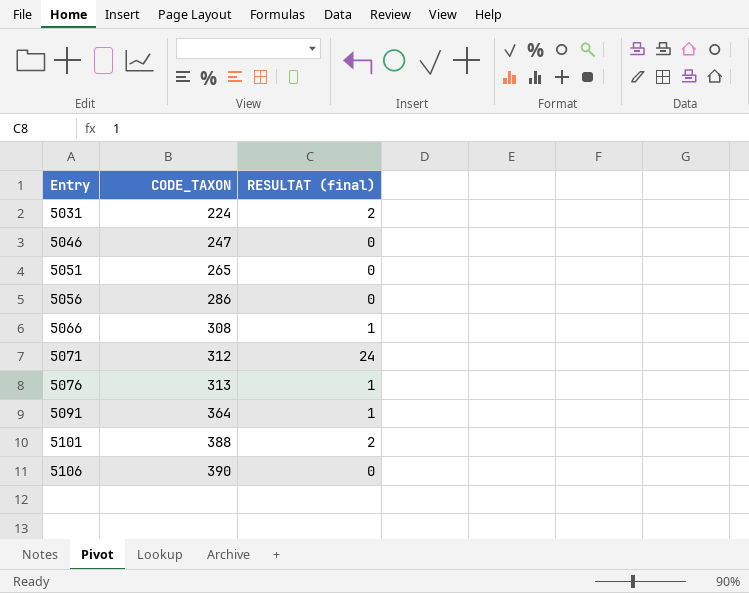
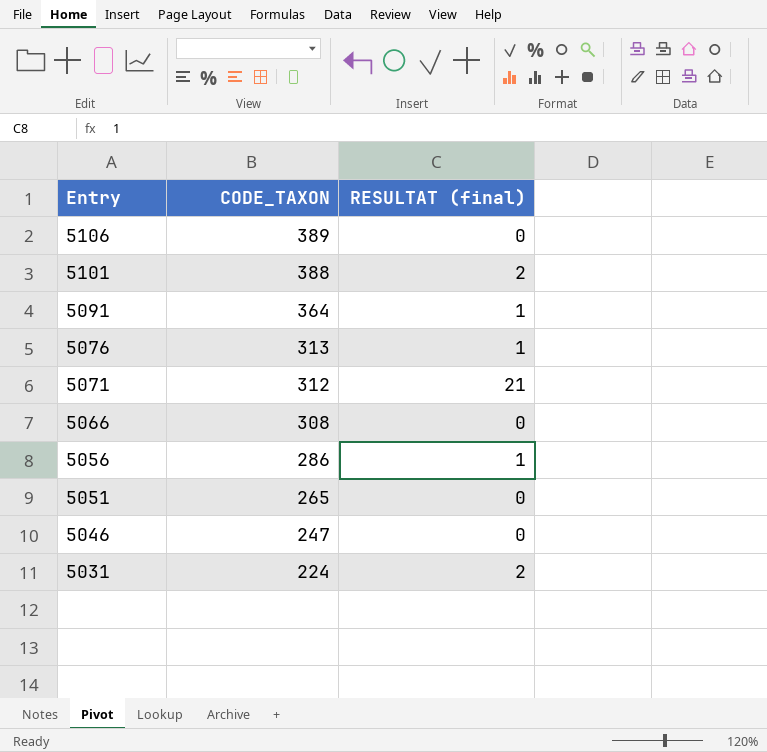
row order: Entry ascending -> Entry descending
5106 | CODE_TAXON: 390 -> 389
5071 | RESULTAT (final): 24 -> 21
5066 | RESULTAT (final): 1 -> 0
5056 | RESULTAT (final): 0 -> 1

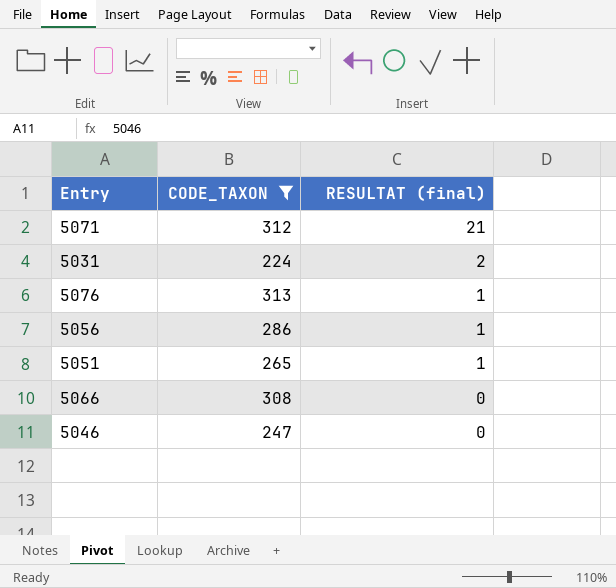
filter: none -> CODE_TAXON <= 313
row order: Entry descending -> RESULTAT (final) descending
5051 | RESULTAT (final): 0 -> 1

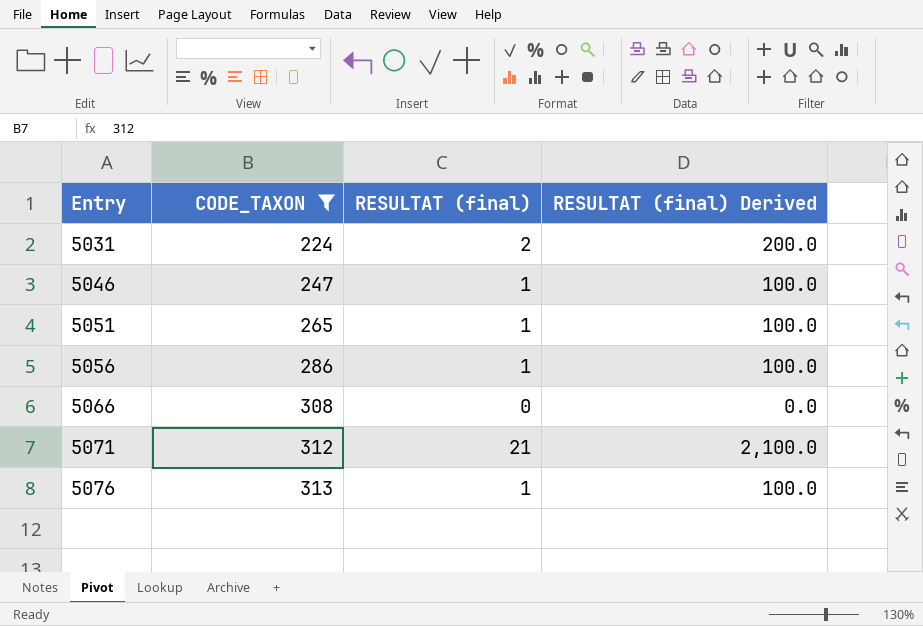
row order: RESULTAT (final) descending -> Entry ascending
column RESULTAT (final) Derived | formula: none -> [RESULTAT (final)] * 100
5046 | RESULTAT (final): 0 -> 1

